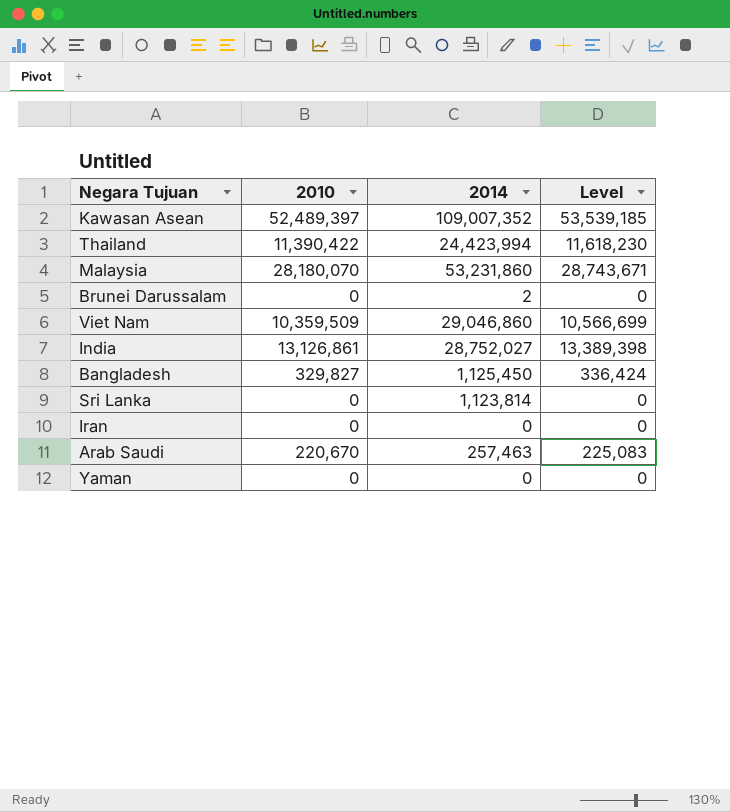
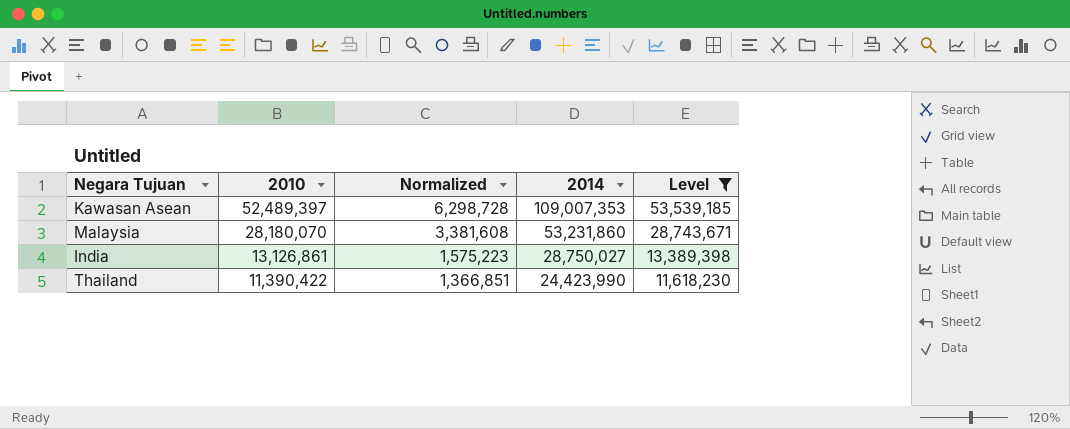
filter: none -> Level >= 11,618,230
row order: none -> 2010 descending
column Normalized | formula: none -> [2010] * 0.12
Kawasan Asean | 2014: 109,007,352 -> 109,007,353
India | 2014: 28,752,027 -> 28,750,027
Thailand | 2014: 24,423,994 -> 24,423,990

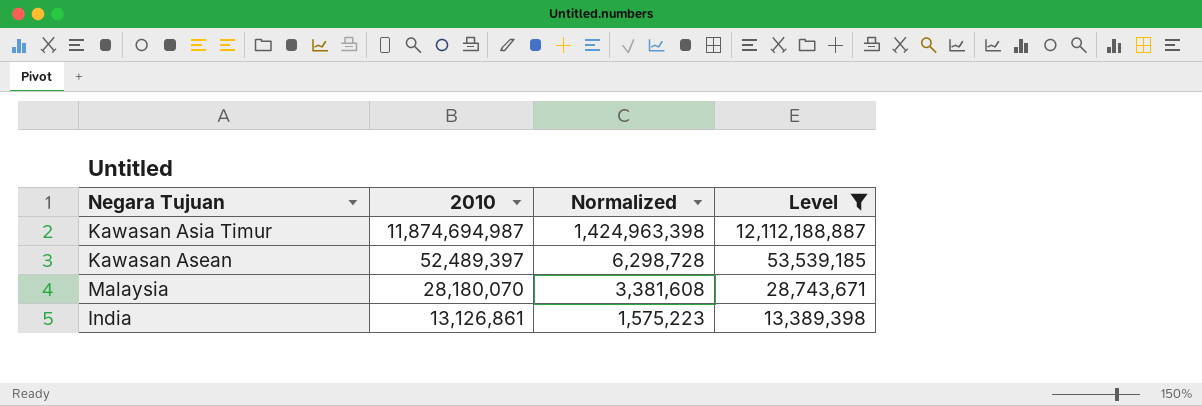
column 2014 | position: 4 -> none
row Thailand: 11,390,422 | 1,366,851 | 24,423,990 | 11,618,230 -> none
row Kawasan Asia Timur: none -> 11,874,694,987 | 1,424,963,398 | 12,112,188,887

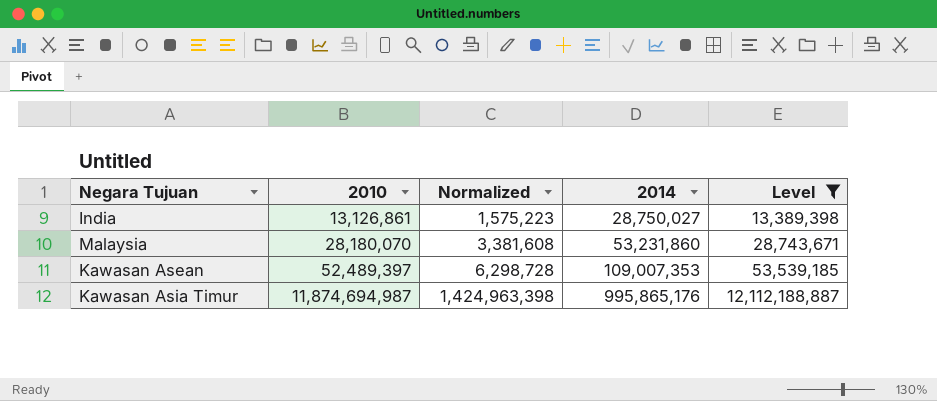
row order: 2010 descending -> 2010 ascending
column 2014 | position: none -> 4

